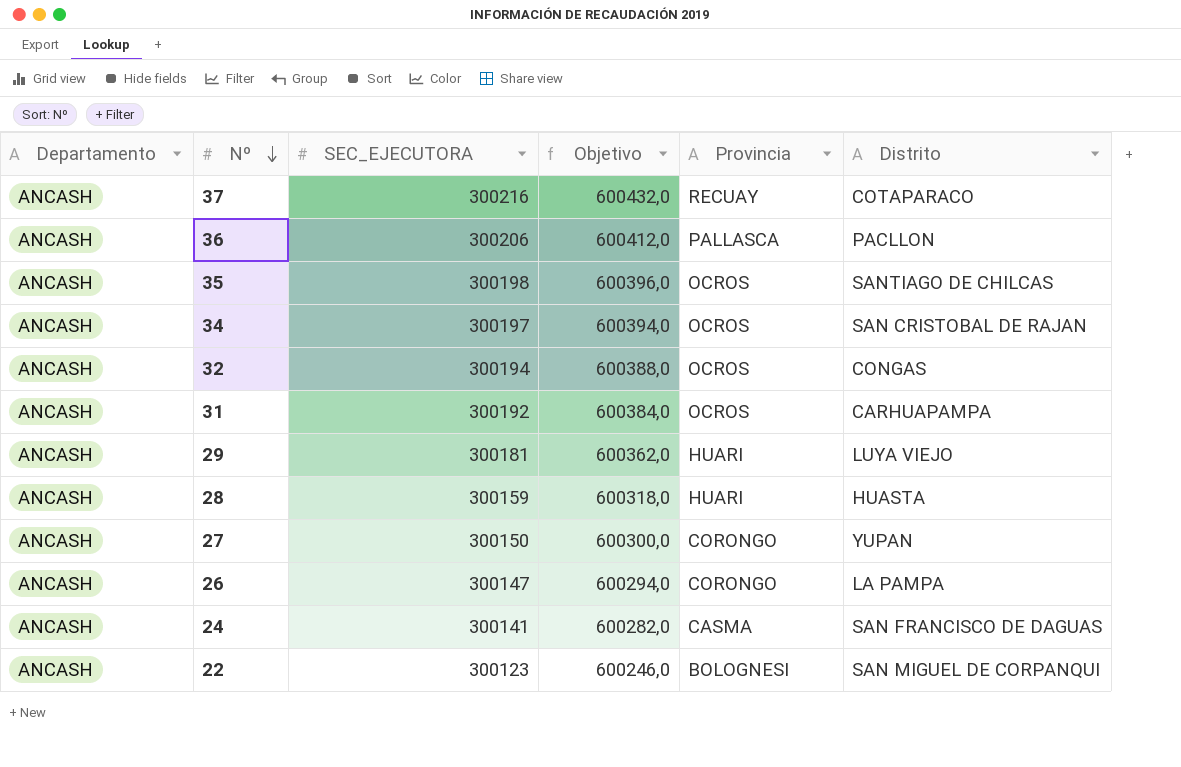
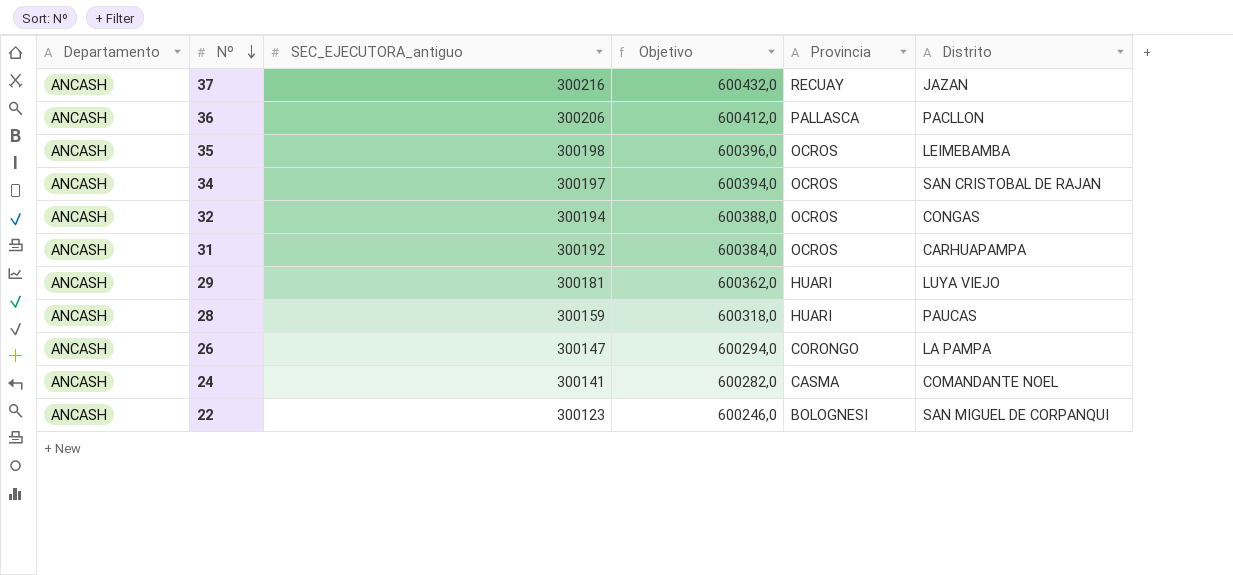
column name: SEC_EJECUTORA -> SEC_EJECUTORA_antiguo
row 27: ANCASH | 300150 | 600300,0 | CORONGO | YUPAN -> none
37 | Distrito: COTAPARACO -> JAZAN
35 | Distrito: SANTIAGO DE CHILCAS -> LEIMEBAMBA
28 | Distrito: HUASTA -> PAUCAS
24 | Distrito: SAN FRANCISCO DE DAGUAS -> COMANDANTE NOEL

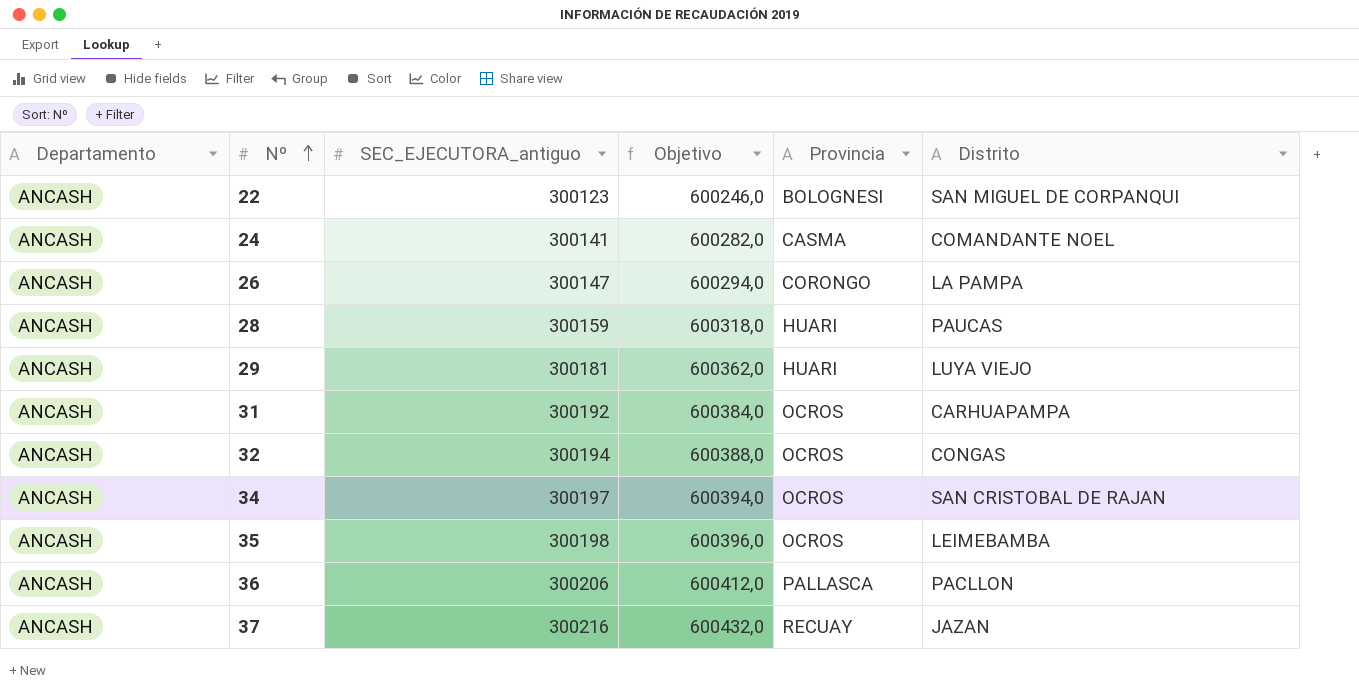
row order: Nº descending -> Nº ascending

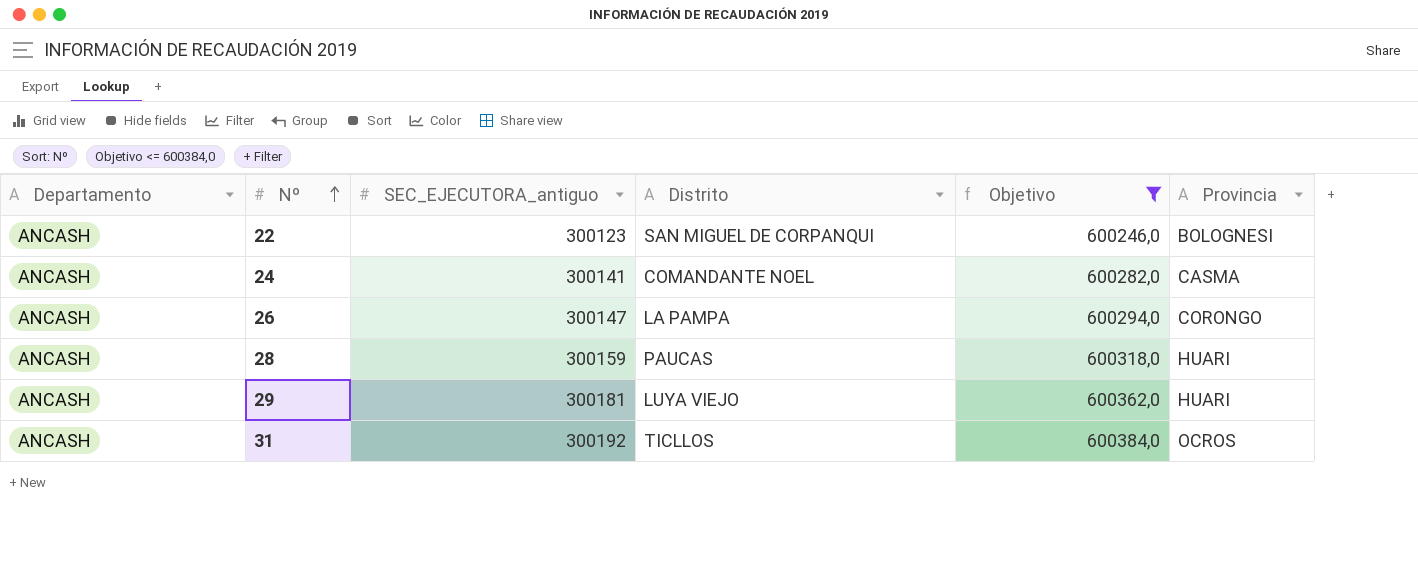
filter: none -> Objetivo <= 600384,0
column Distrito | position: 6 -> 4
31 | Distrito: CARHUAPAMPA -> TICLLOS

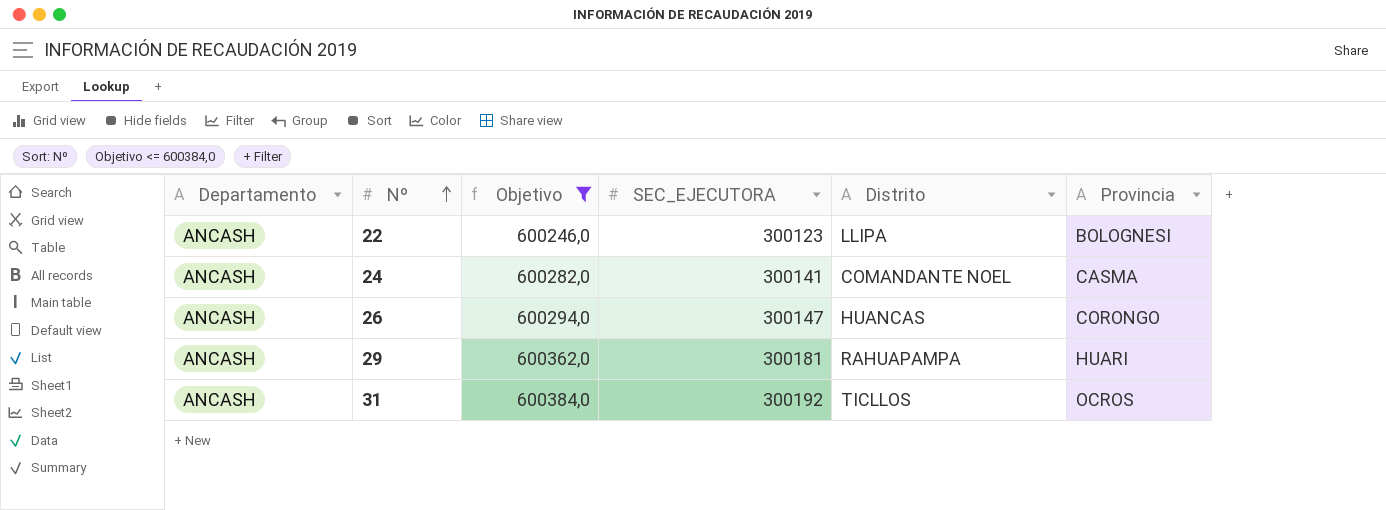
column Objetivo | position: 5 -> 3
column name: SEC_EJECUTORA_antiguo -> SEC_EJECUTORA
row 28: ANCASH | 300159 | PAUCAS | 600318,0 | HUARI -> none
22 | Distrito: SAN MIGUEL DE CORPANQUI -> LLIPA
26 | Distrito: LA PAMPA -> HUANCAS
29 | Distrito: LUYA VIEJO -> RAHUAPAMPA

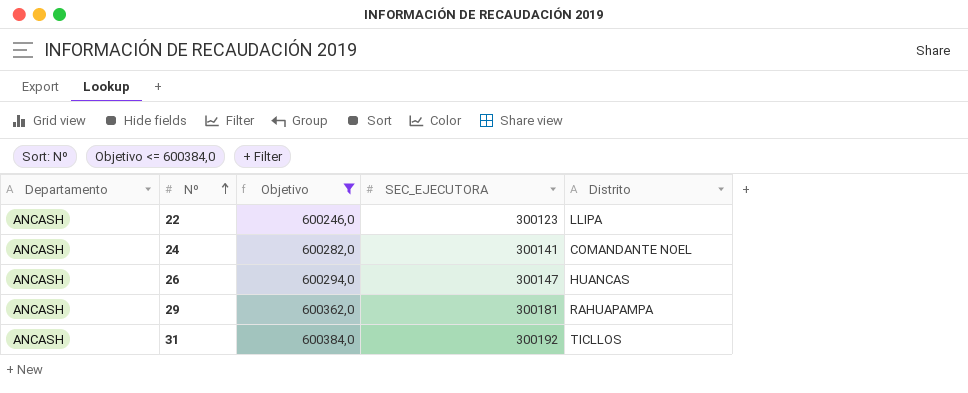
column Provincia | position: 6 -> none

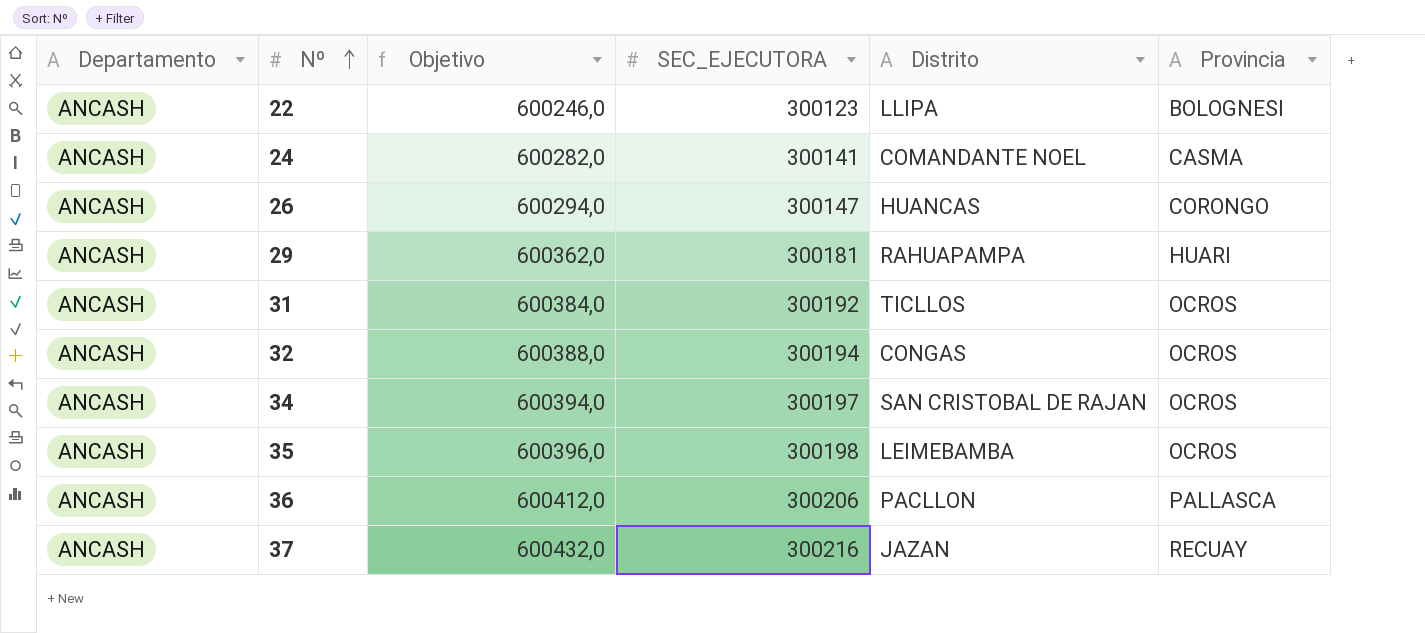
filter: Objetivo <= 600384,0 -> none
column Provincia | position: none -> 6

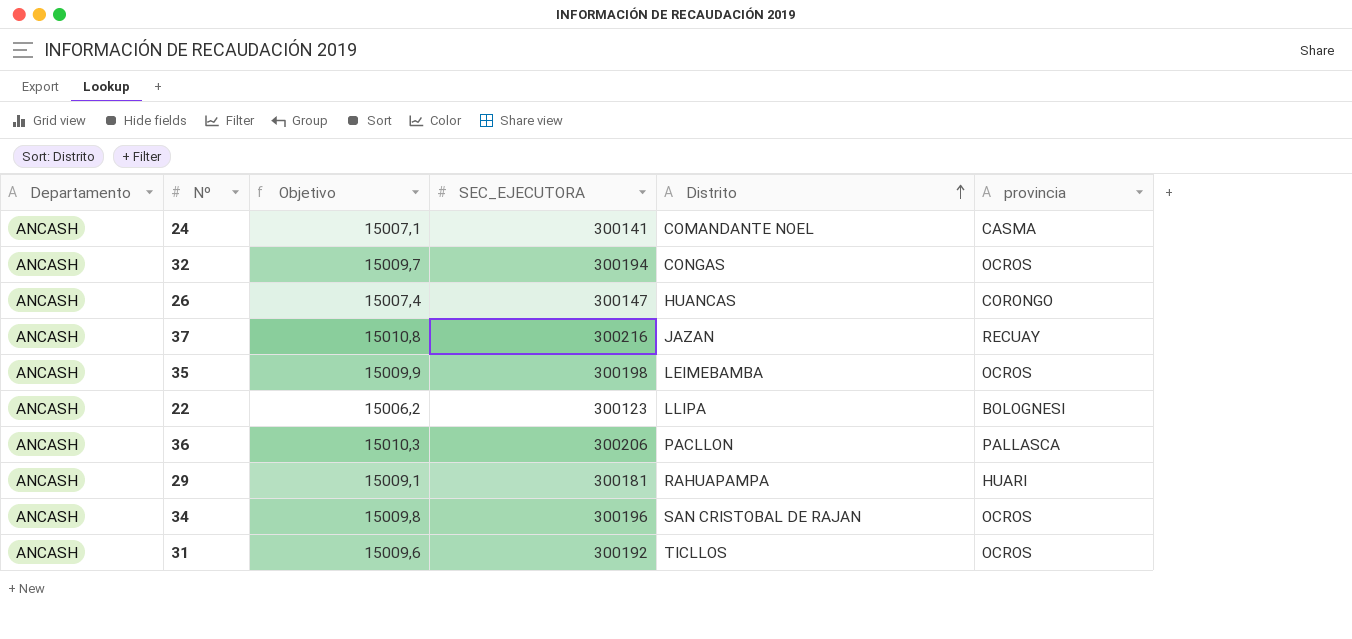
row order: Nº ascending -> Distrito ascending
column Objetivo | formula: [SEC_EJECUTORA] * 2 -> [SEC_EJECUTORA] * 0,05
column name: Provincia -> provincia
34 | SEC_EJECUTORA: 300197 -> 300196

